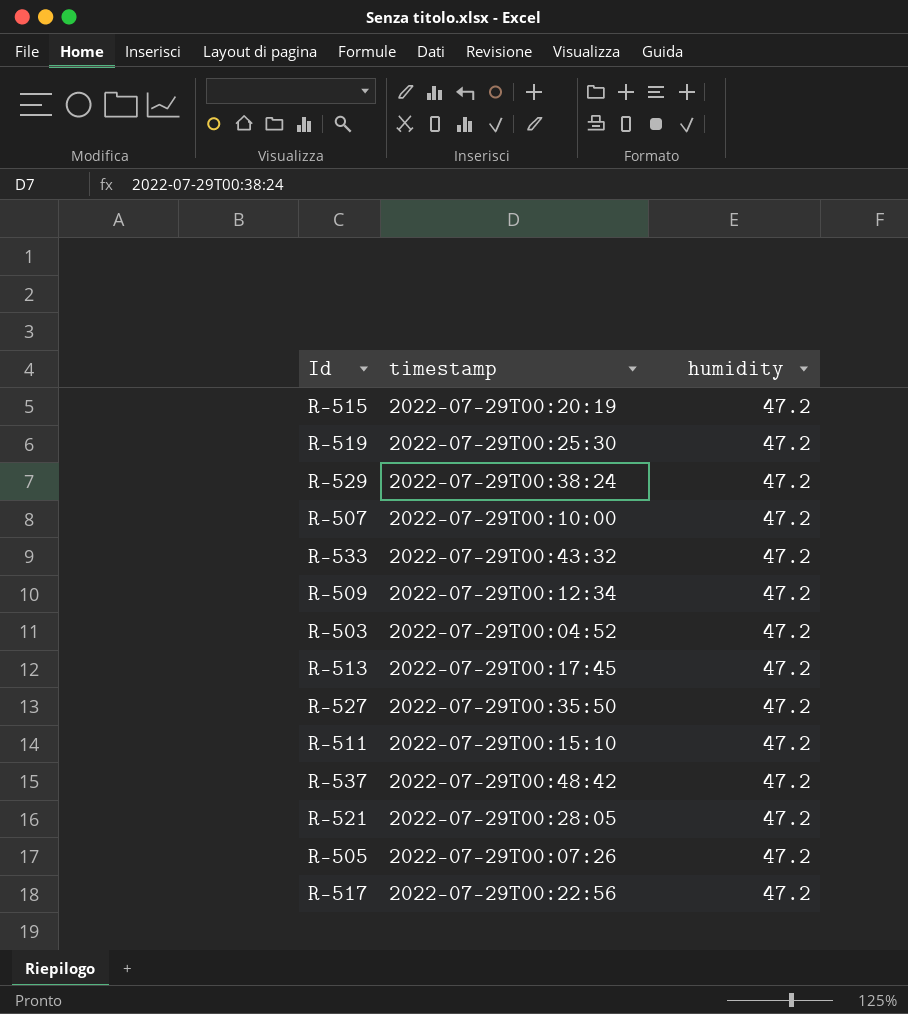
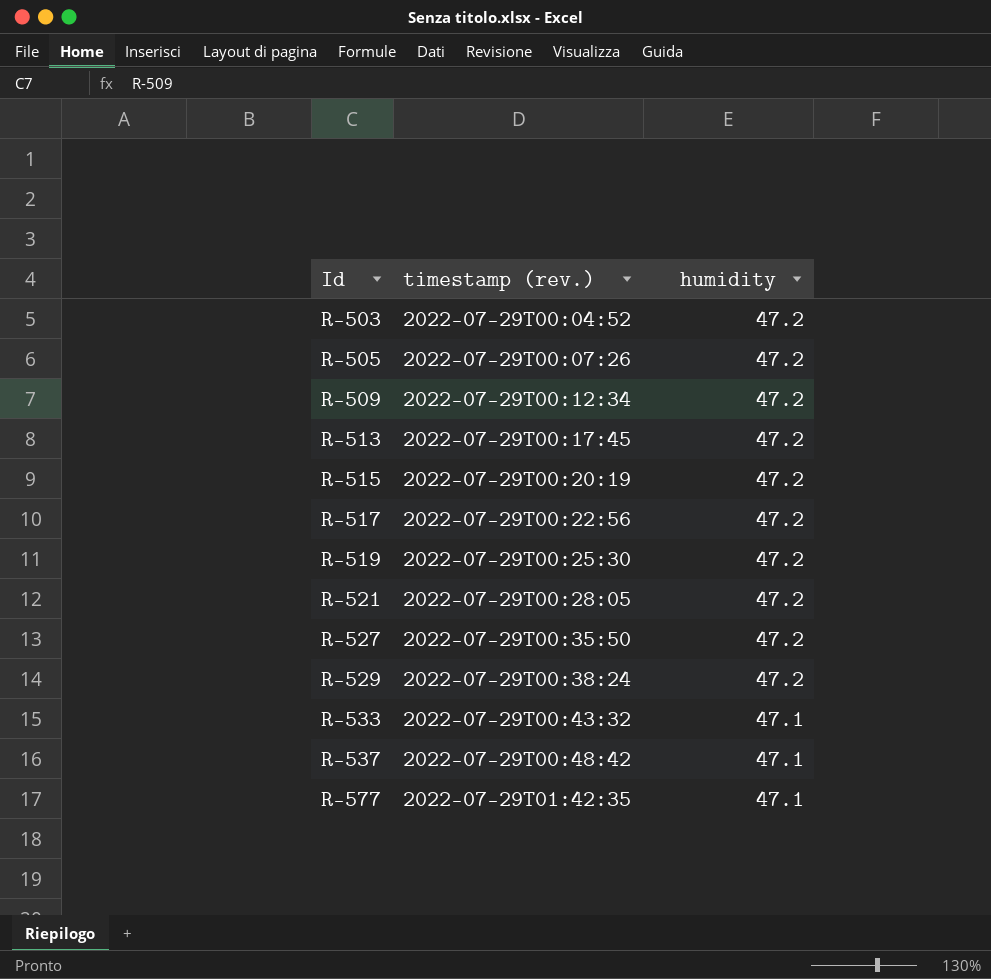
row order: none -> Id ascending
column name: timestamp -> timestamp (rev.)
row R-507: 2022-07-29T00:10:00 | 47.2 -> none
row R-511: 2022-07-29T00:15:10 | 47.2 -> none
R-533 | humidity: 47.2 -> 47.1
R-537 | humidity: 47.2 -> 47.1
row R-577: none -> 2022-07-29T01:42:35 | 47.1

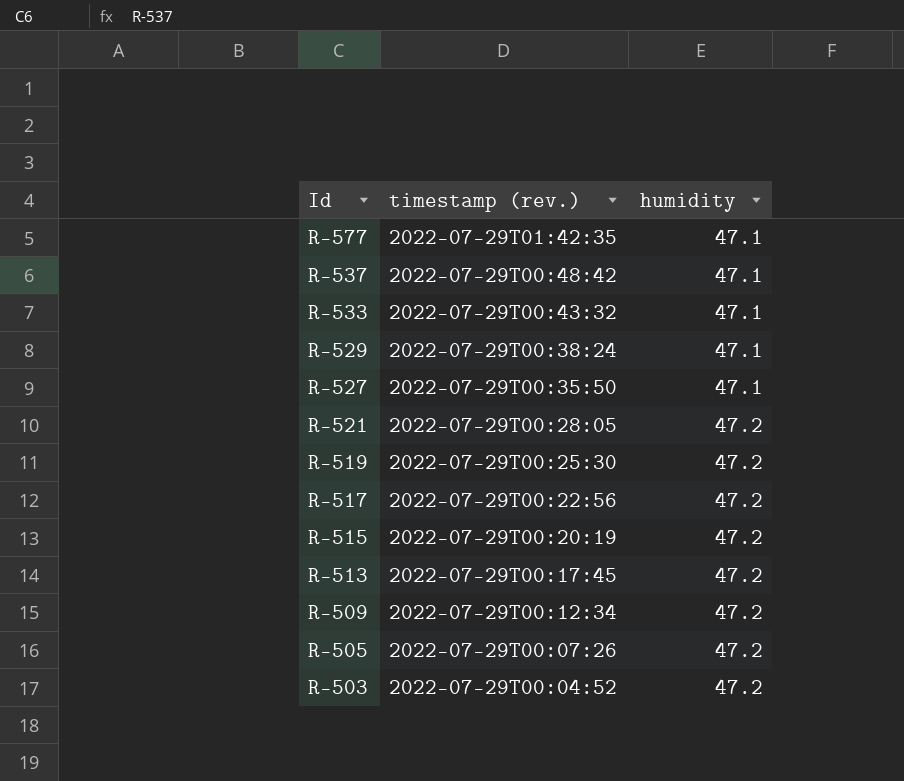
row order: Id ascending -> Id descending
R-529 | humidity: 47.2 -> 47.1
R-527 | humidity: 47.2 -> 47.1

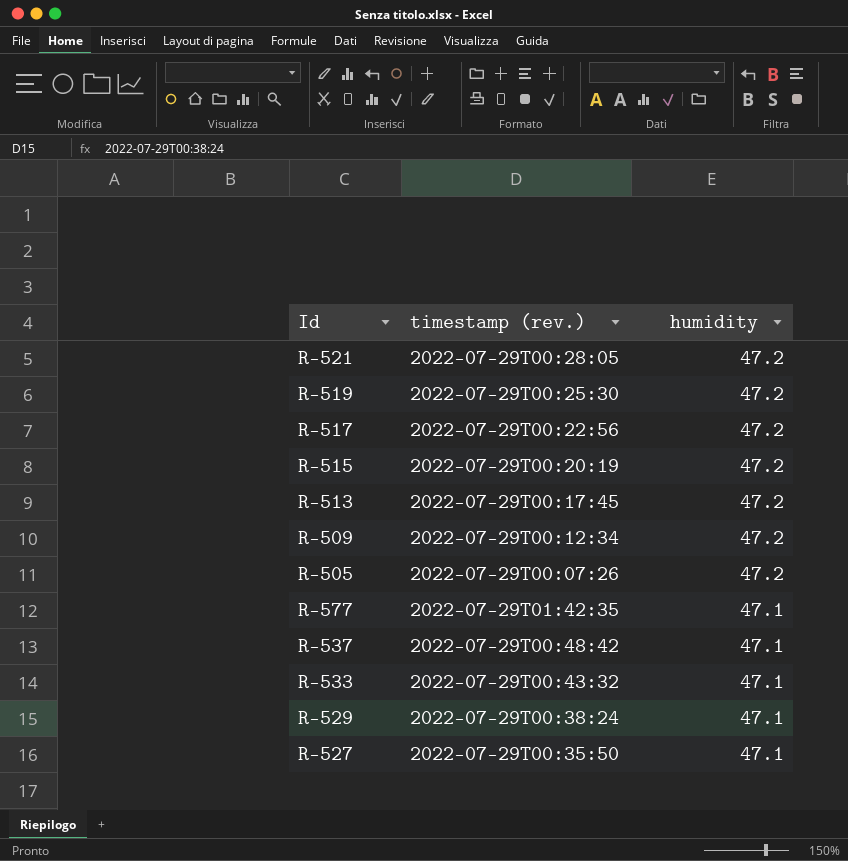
row order: Id descending -> humidity descending
row R-503: 2022-07-29T00:04:52 | 47.2 -> none

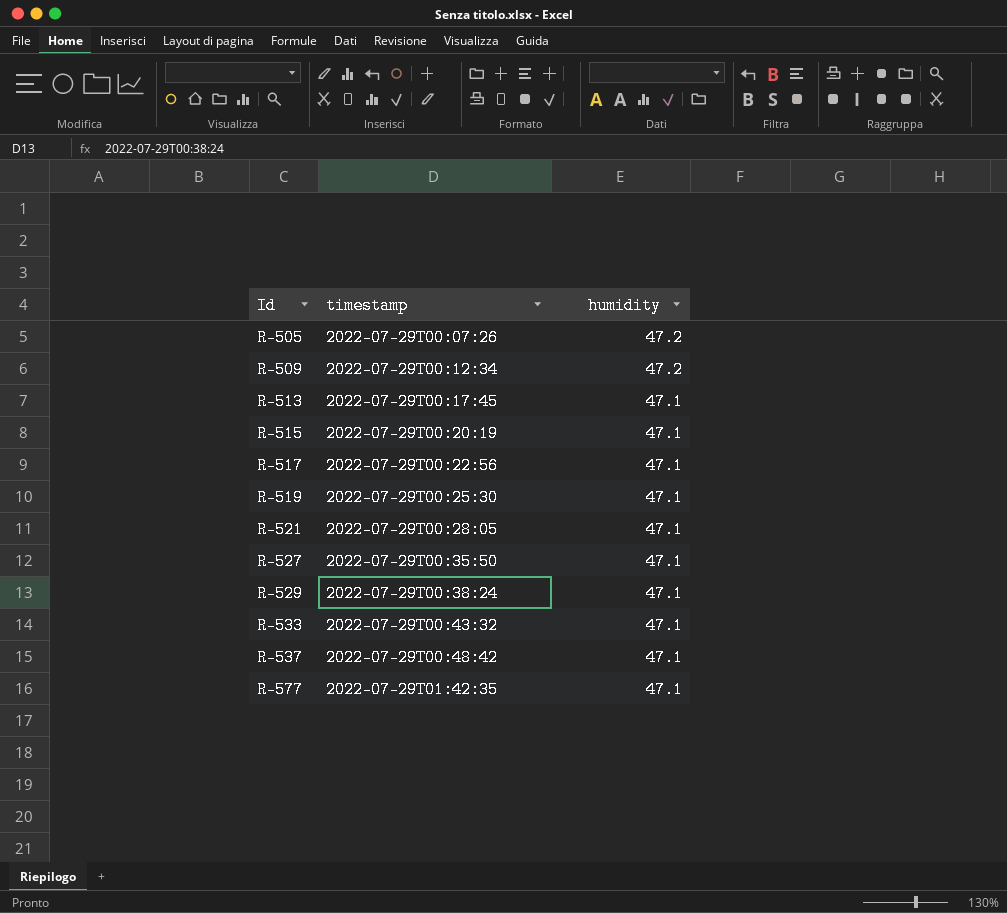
row order: humidity descending -> Id ascending
column name: timestamp (rev.) -> timestamp
R-513 | humidity: 47.2 -> 47.1
R-515 | humidity: 47.2 -> 47.1
R-517 | humidity: 47.2 -> 47.1
R-519 | humidity: 47.2 -> 47.1
R-521 | humidity: 47.2 -> 47.1

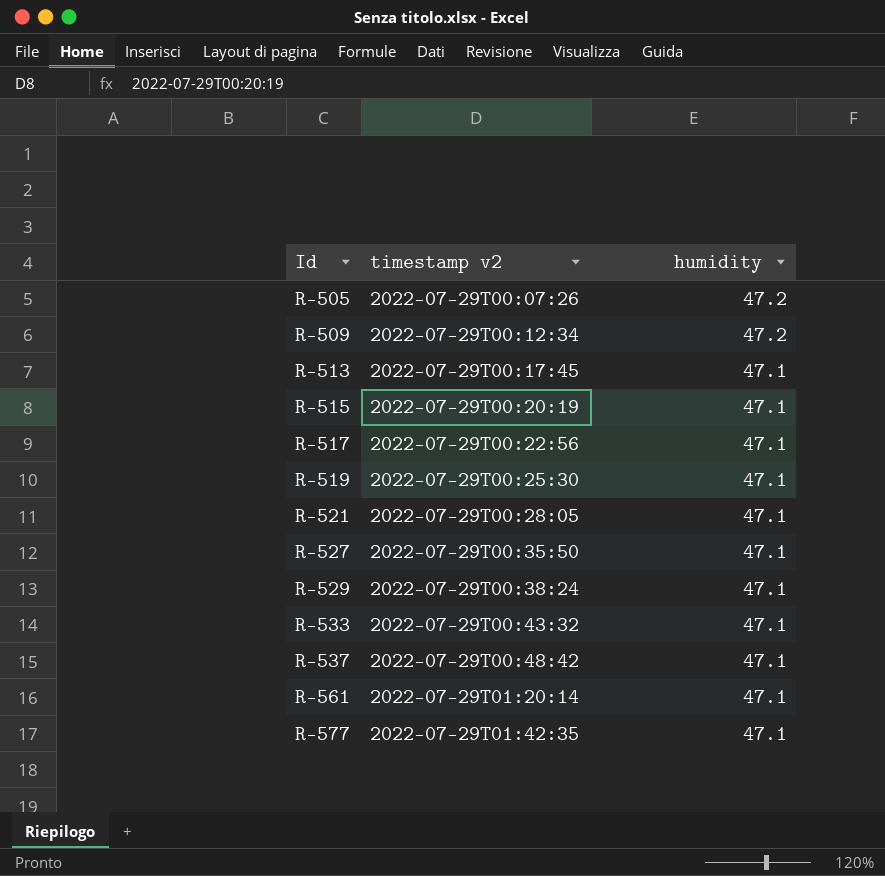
column name: timestamp -> timestamp v2
row R-561: none -> 2022-07-29T01:20:14 | 47.1

